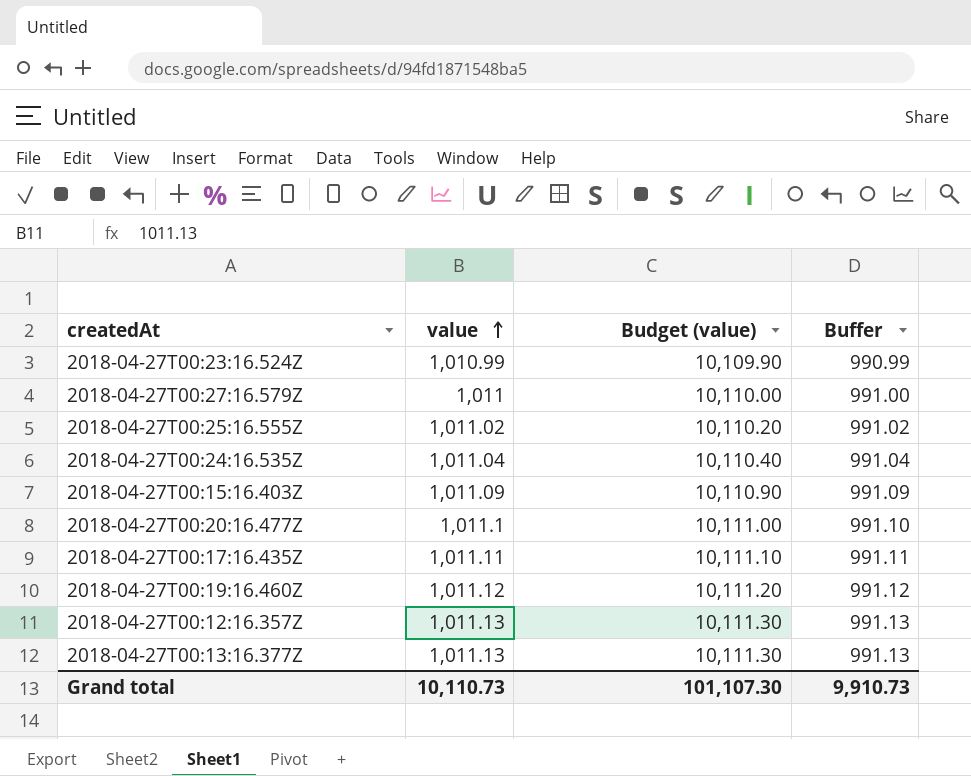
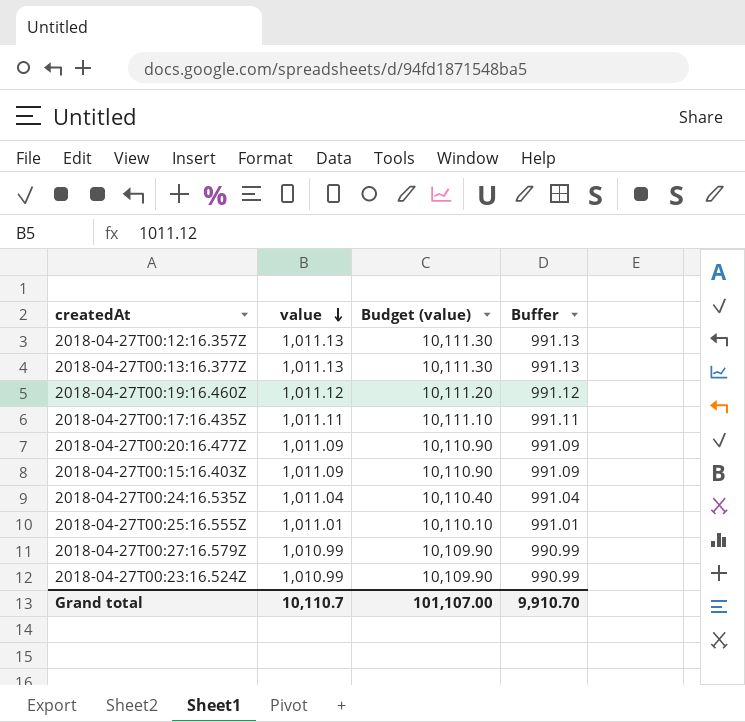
row order: value ascending -> value descending
2018-04-27T00:20:16.477Z | value: 1,011.1 -> 1,011.09
2018-04-27T00:20:16.477Z | Budget (value): 10,111.00 -> 10,110.90
2018-04-27T00:20:16.477Z | Buffer: 991.10 -> 991.09
2018-04-27T00:25:16.555Z | value: 1,011.02 -> 1,011.01
2018-04-27T00:25:16.555Z | Budget (value): 10,110.20 -> 10,110.10
2018-04-27T00:25:16.555Z | Buffer: 991.02 -> 991.01
2018-04-27T00:27:16.579Z | value: 1,011 -> 1,010.99
2018-04-27T00:27:16.579Z | Budget (value): 10,110.00 -> 10,109.90
2018-04-27T00:27:16.579Z | Buffer: 991.00 -> 990.99
Grand total | value: 10,110.73 -> 10,110.7
Grand total | Budget (value): 101,107.30 -> 101,107.00
Grand total | Buffer: 9,910.73 -> 9,910.70

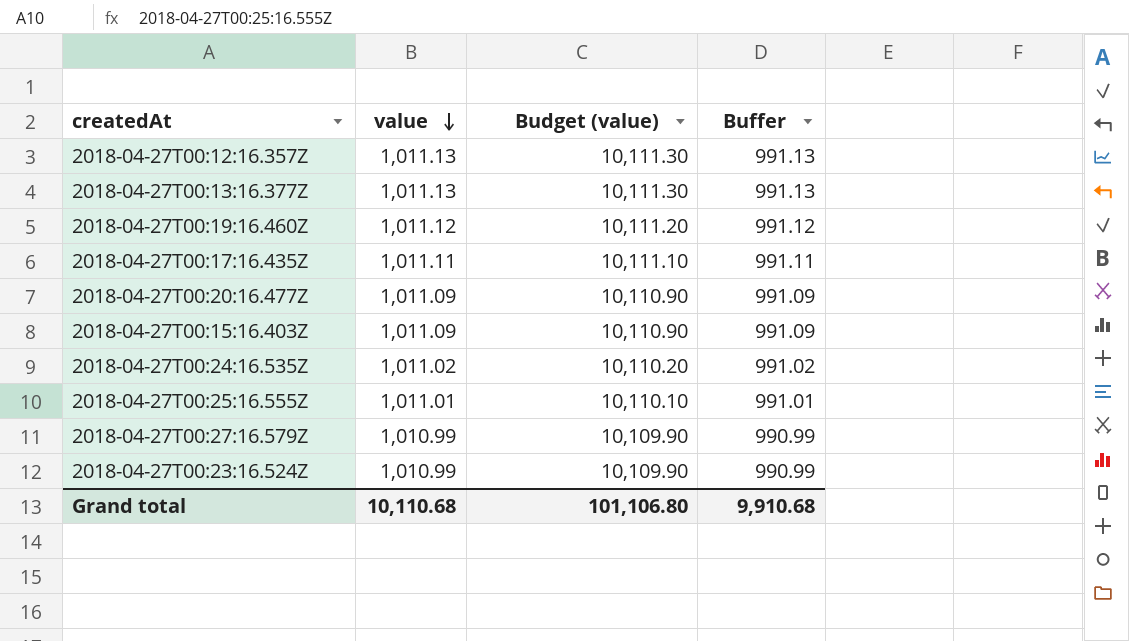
2018-04-27T00:24:16.535Z | value: 1,011.04 -> 1,011.02
2018-04-27T00:24:16.535Z | Budget (value): 10,110.40 -> 10,110.20
2018-04-27T00:24:16.535Z | Buffer: 991.04 -> 991.02
Grand total | value: 10,110.7 -> 10,110.68
Grand total | Budget (value): 101,107.00 -> 101,106.80
Grand total | Buffer: 9,910.70 -> 9,910.68

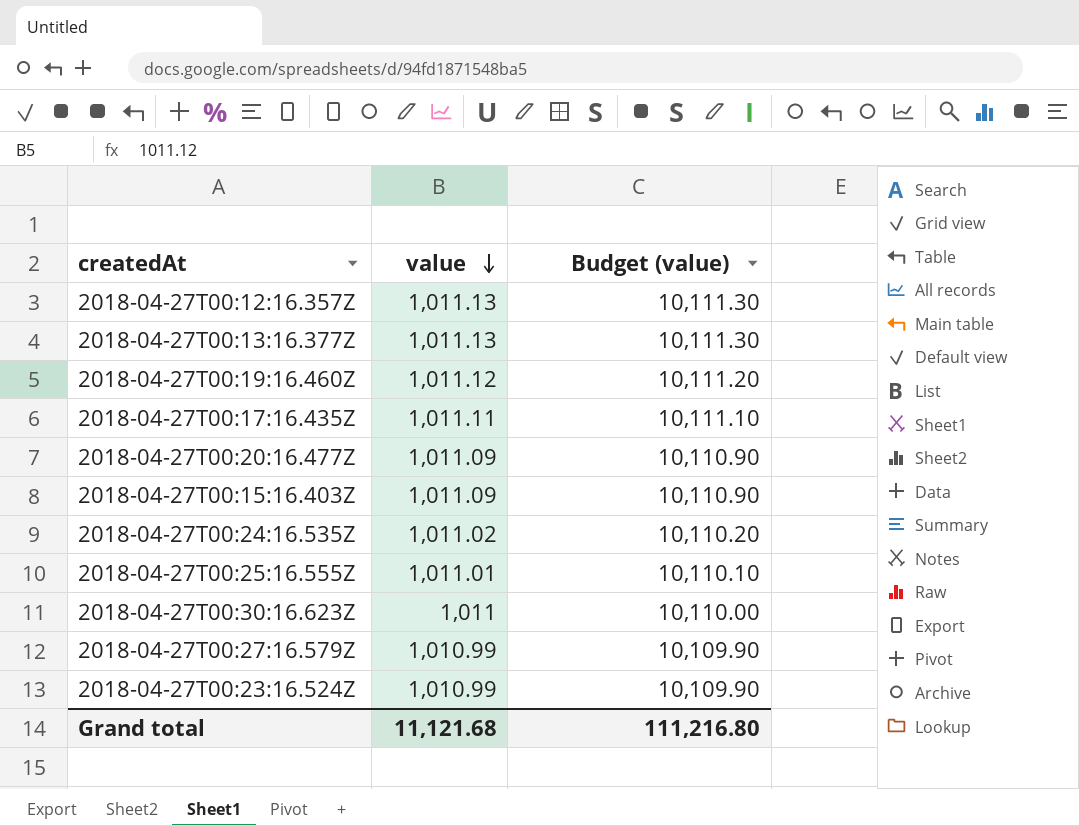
column Buffer | formula: [value] - 20 -> none
row 2018-04-27T00:30:16.623Z: none -> 1,011 | 10,110.00
Grand total | value: 10,110.68 -> 11,121.68
Grand total | Budget (value): 101,106.80 -> 111,216.80

